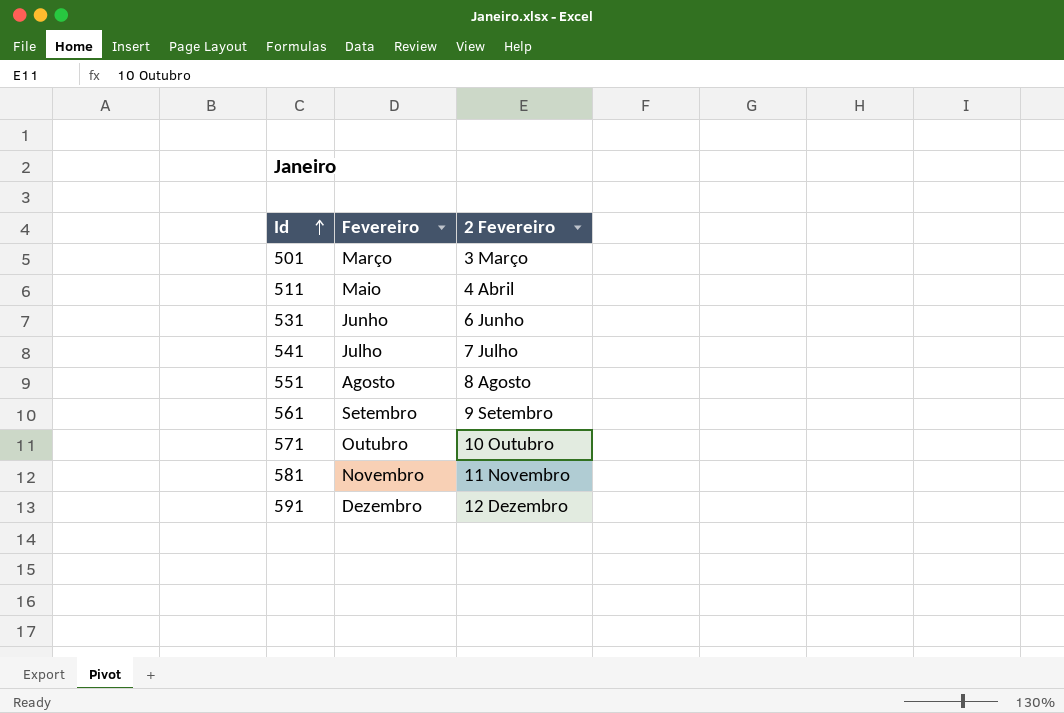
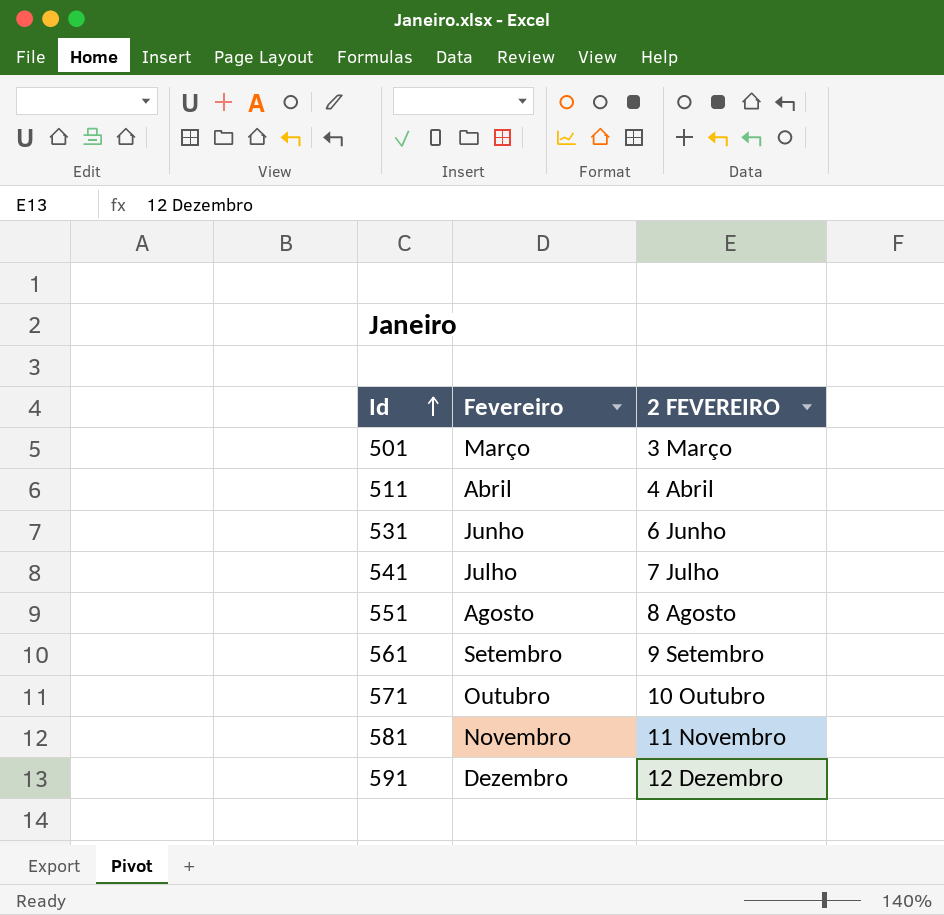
column name: 2 Fevereiro -> 2 FEVEREIRO
511 | Fevereiro: Maio -> Abril

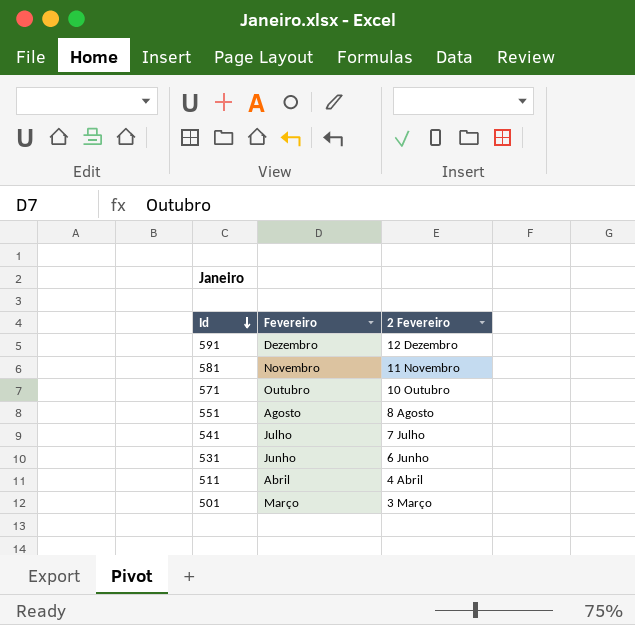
row order: Id ascending -> Id descending
column name: 2 FEVEREIRO -> 2 Fevereiro
row 561: Setembro | 9 Setembro -> none

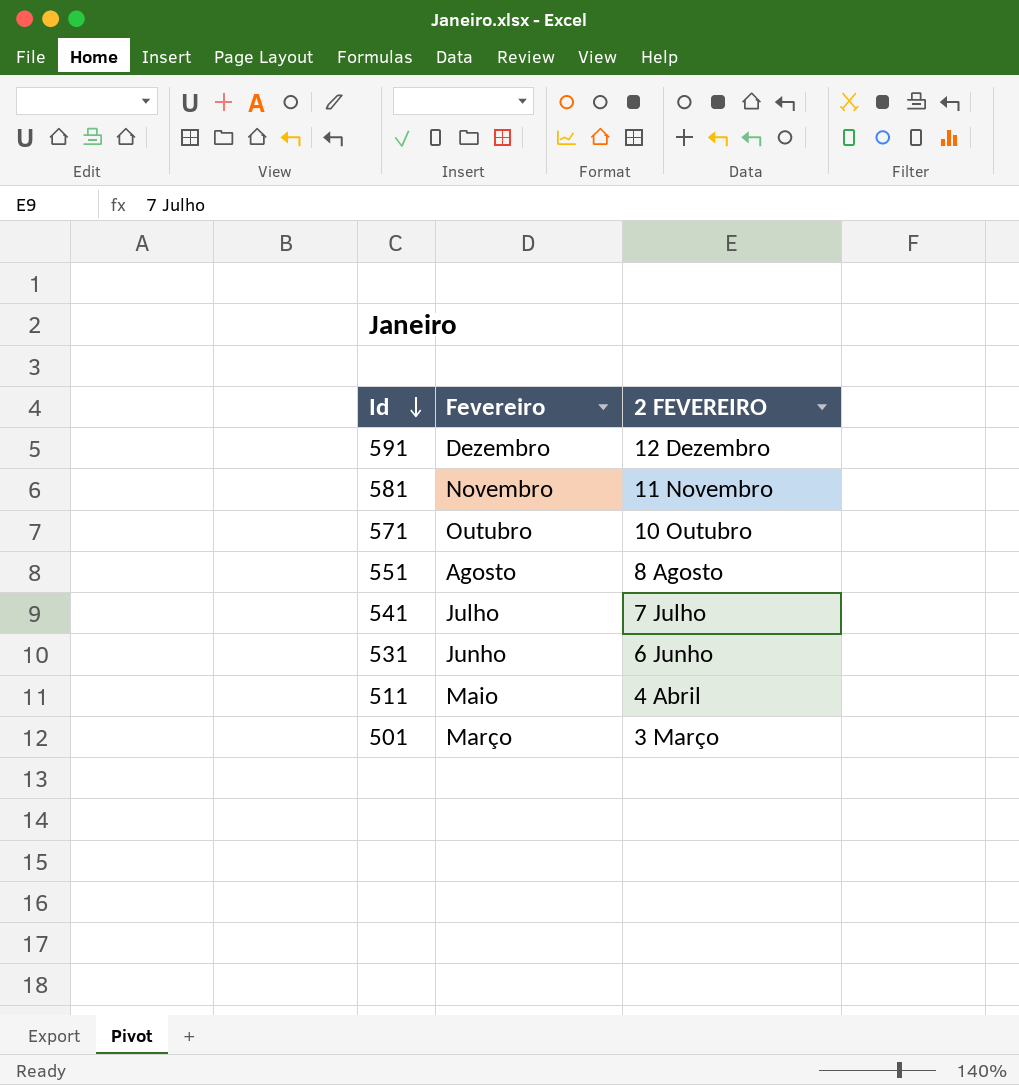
column name: 2 Fevereiro -> 2 FEVEREIRO
511 | Fevereiro: Abril -> Maio

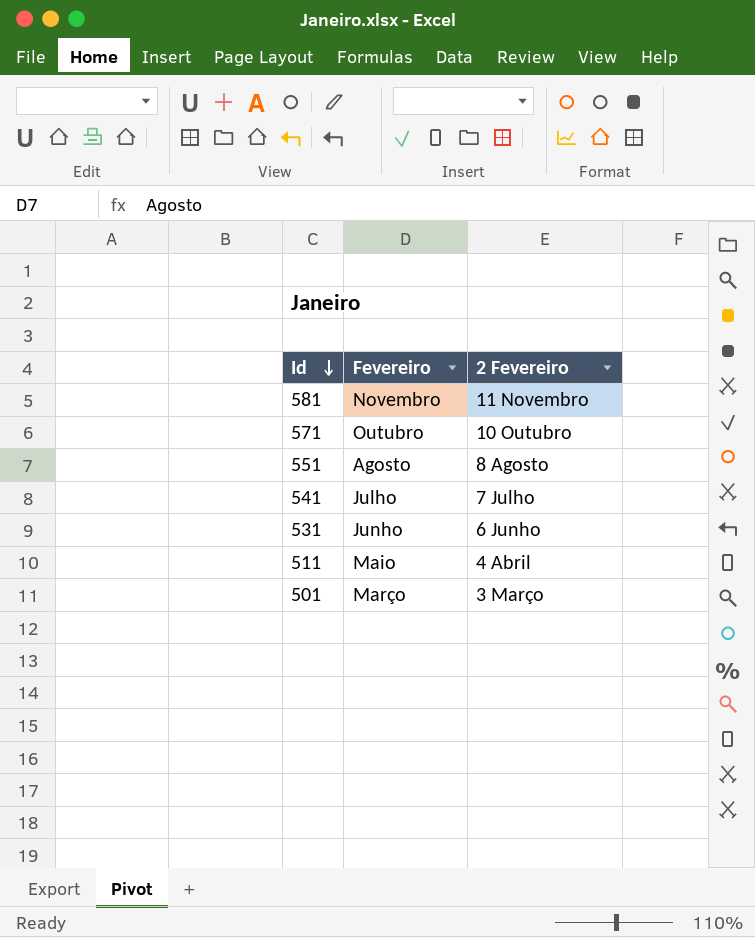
column name: 2 FEVEREIRO -> 2 Fevereiro
row 591: Dezembro | 12 Dezembro -> none

